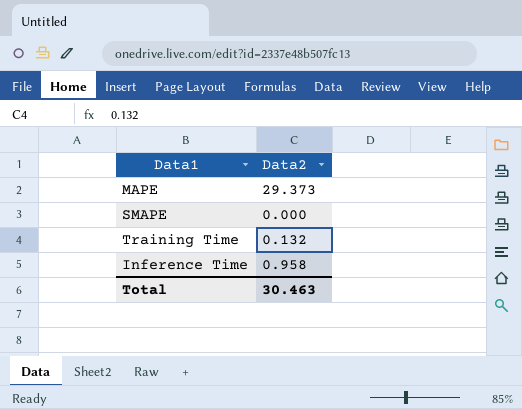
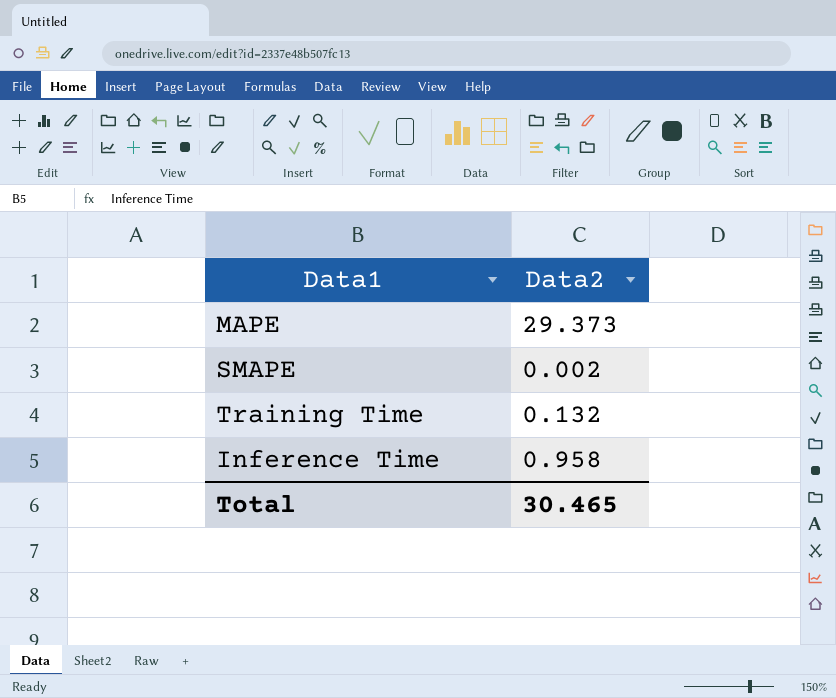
SMAPE | Data2: 0.000 -> 0.002
Total | Data2: 30.463 -> 30.465

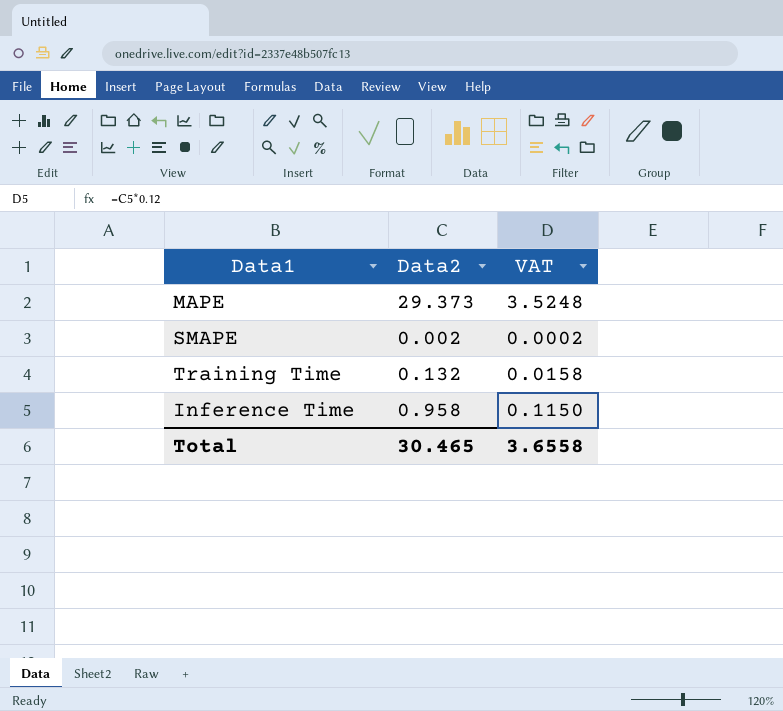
column VAT | formula: none -> [Data2] * 0.12

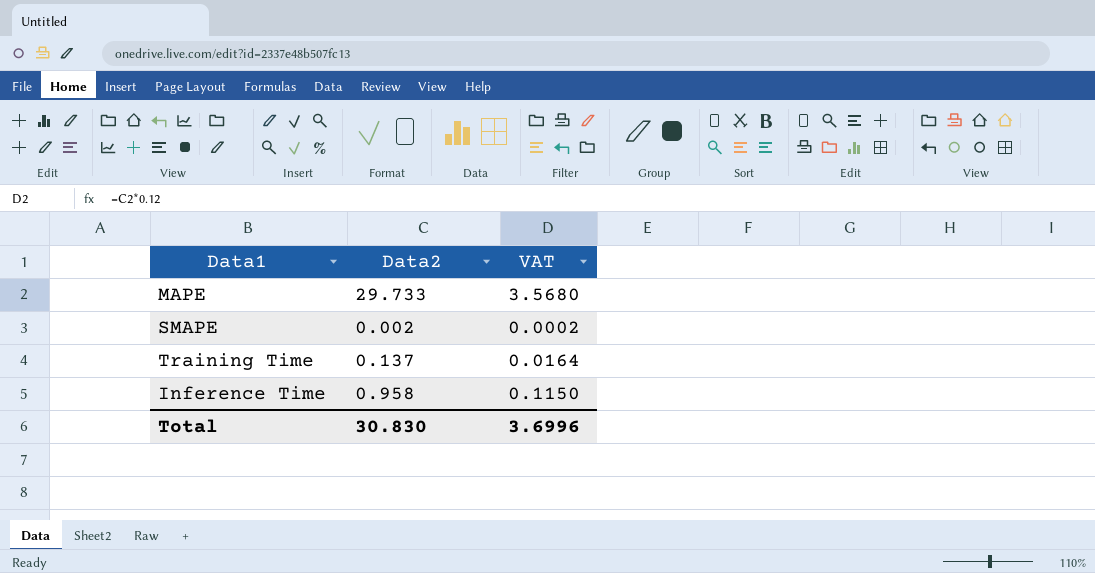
MAPE | Data2: 29.373 -> 29.733
MAPE | VAT: 3.5248 -> 3.5680
Training Time | Data2: 0.132 -> 0.137
Training Time | VAT: 0.0158 -> 0.0164
Total | Data2: 30.465 -> 30.830
Total | VAT: 3.6558 -> 3.6996

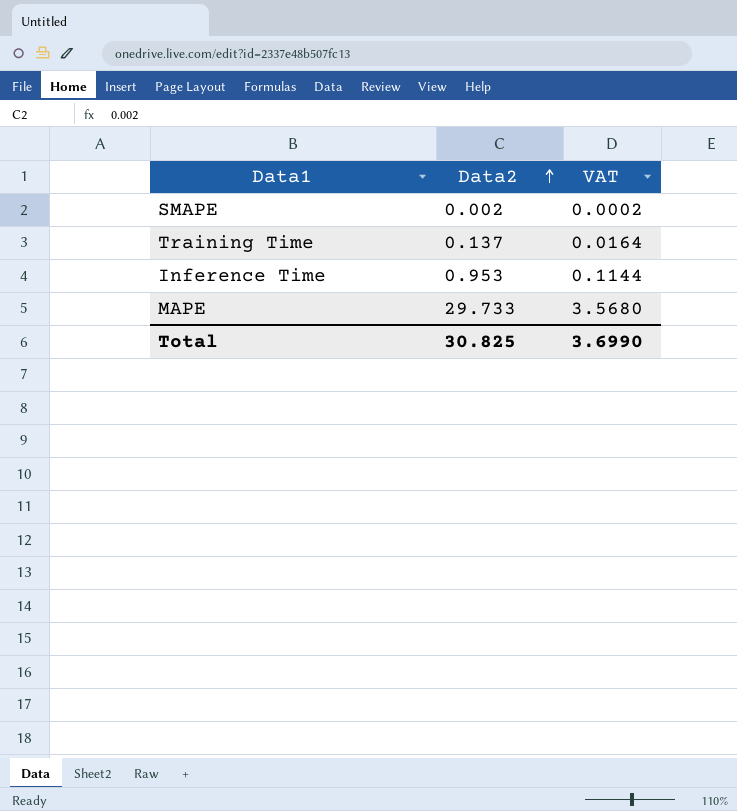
row order: none -> Data2 ascending
Inference Time | Data2: 0.958 -> 0.953
Inference Time | VAT: 0.1150 -> 0.1144
Total | Data2: 30.830 -> 30.825
Total | VAT: 3.6996 -> 3.6990

